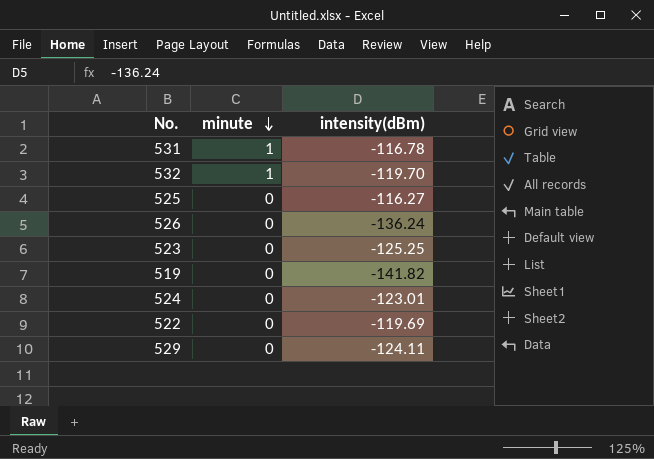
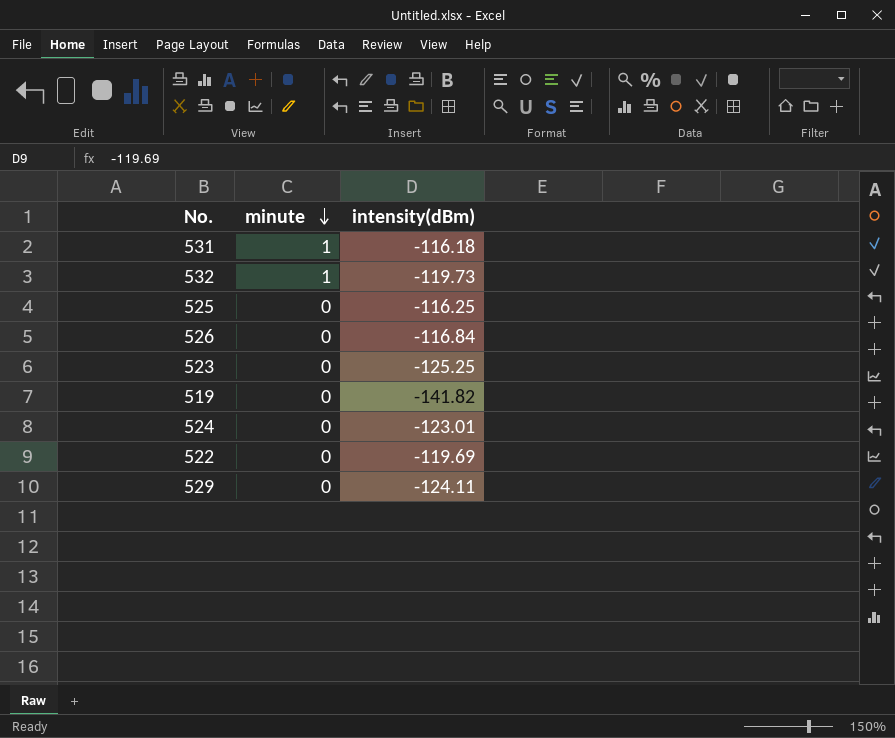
531 | intensity(dBm): -116.78 -> -116.18
532 | intensity(dBm): -119.70 -> -119.73
525 | intensity(dBm): -116.27 -> -116.25
526 | intensity(dBm): -136.24 -> -116.84

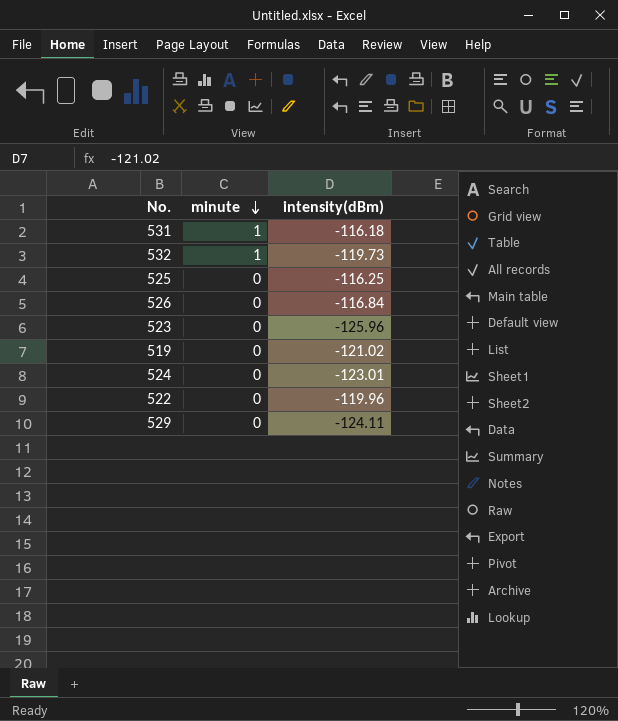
523 | intensity(dBm): -125.25 -> -125.96
519 | intensity(dBm): -141.82 -> -121.02
522 | intensity(dBm): -119.69 -> -119.96

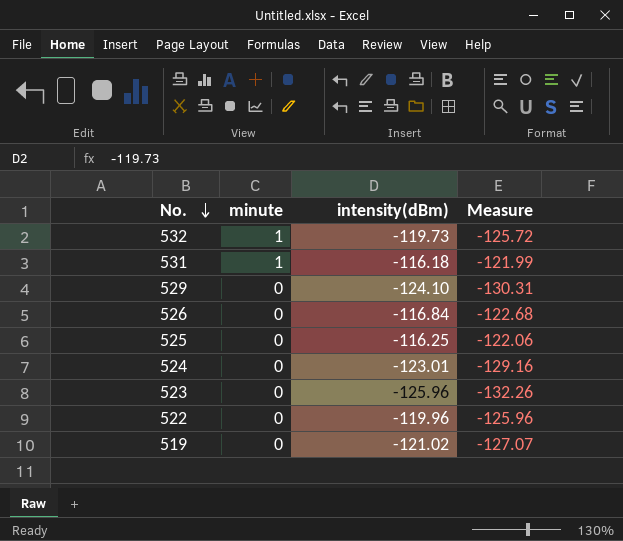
row order: minute descending -> No. descending
column Measure | formula: none -> [intensity(dBm)] * 1.05
529 | intensity(dBm): -124.11 -> -124.10

